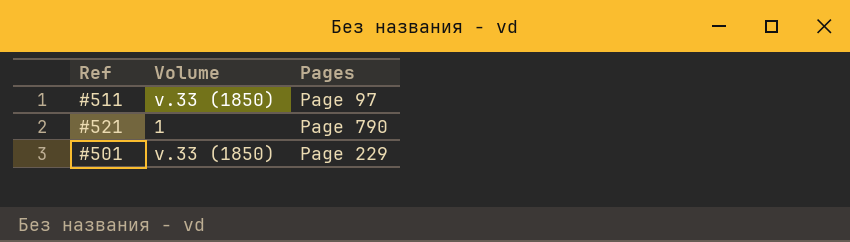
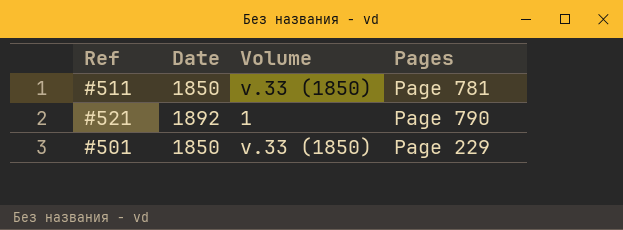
column Date | position: none -> 2
#511 | Pages: Page 97 -> Page 781

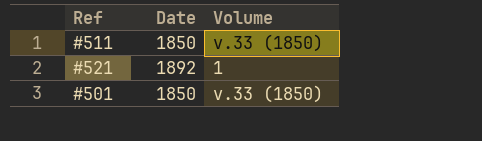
column Pages | position: 4 -> none

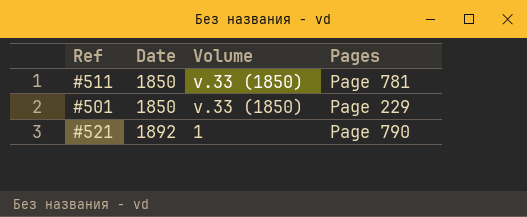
row order: none -> Date ascending
column Pages | position: none -> 4

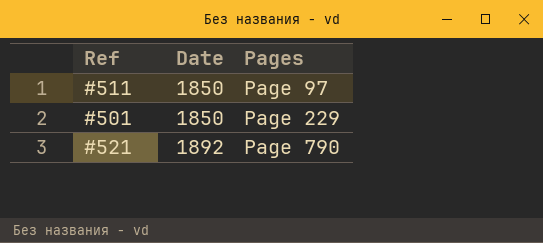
column Volume | position: 3 -> none
#511 | Pages: Page 781 -> Page 97

